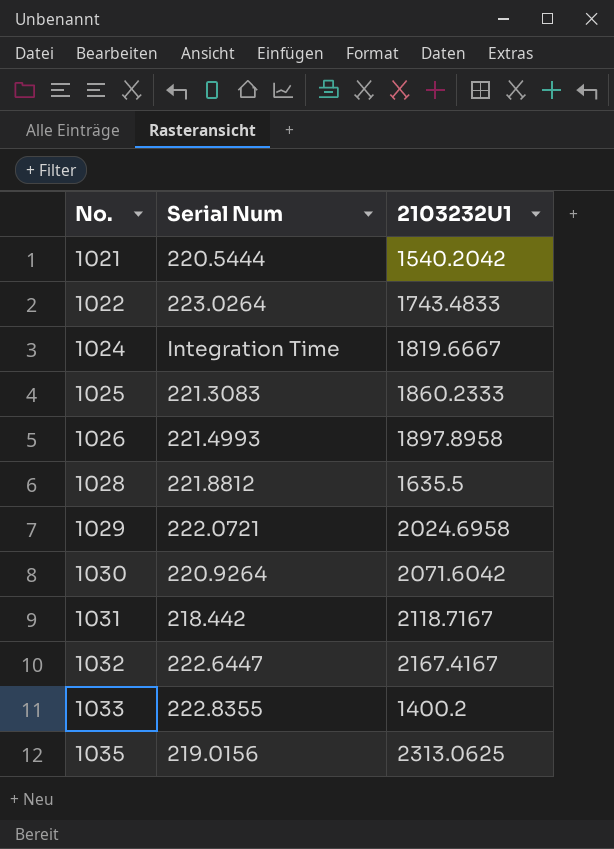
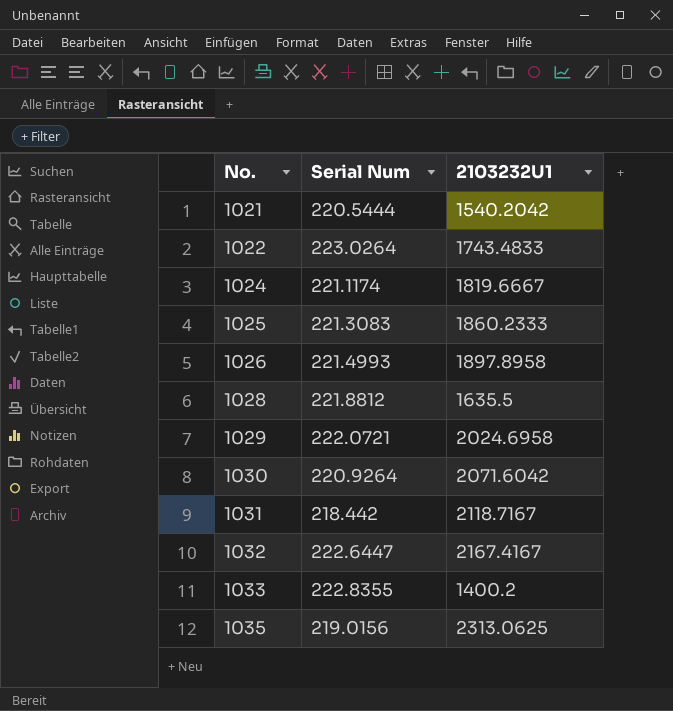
1024 | Serial Num: Integration Time -> 221.1174

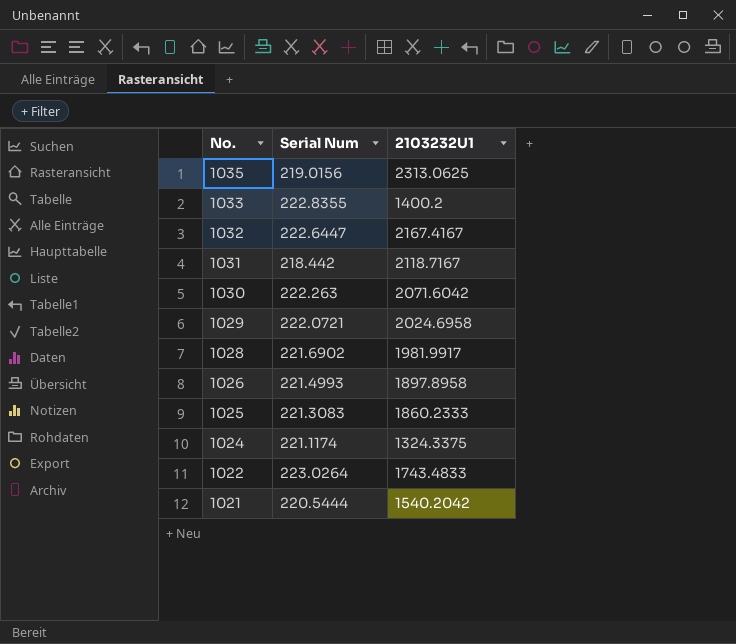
row order: No. ascending -> No. descending
1030 | Serial Num: 220.9264 -> 222.263
1028 | Serial Num: 221.8812 -> 221.6902
1028 | 2103232U1: 1635.5 -> 1981.9917
1024 | 2103232U1: 1819.6667 -> 1324.3375

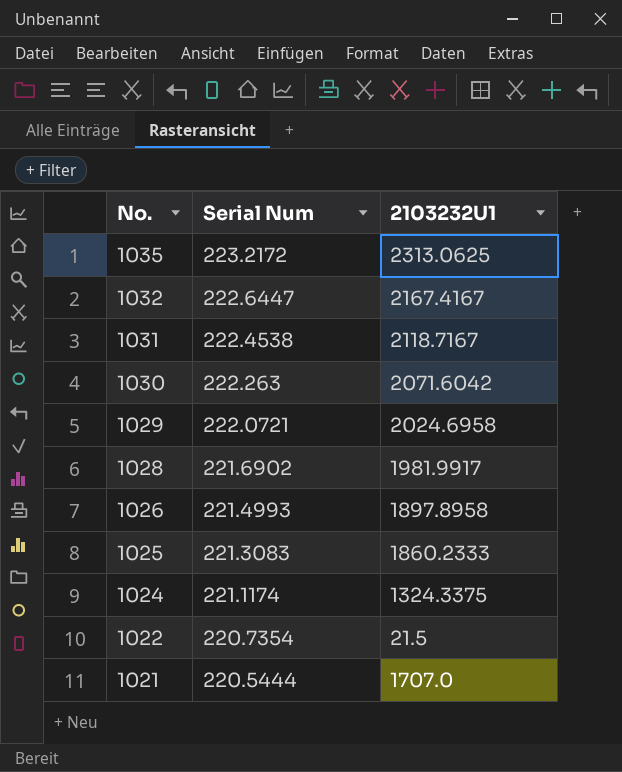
row 1033: 222.8355 | 1400.2 -> none
1035 | Serial Num: 219.0156 -> 223.2172
1031 | Serial Num: 218.442 -> 222.4538
1022 | Serial Num: 223.0264 -> 220.7354
1022 | 2103232U1: 1743.4833 -> 21.5
1021 | 2103232U1: 1540.2042 -> 1707.0

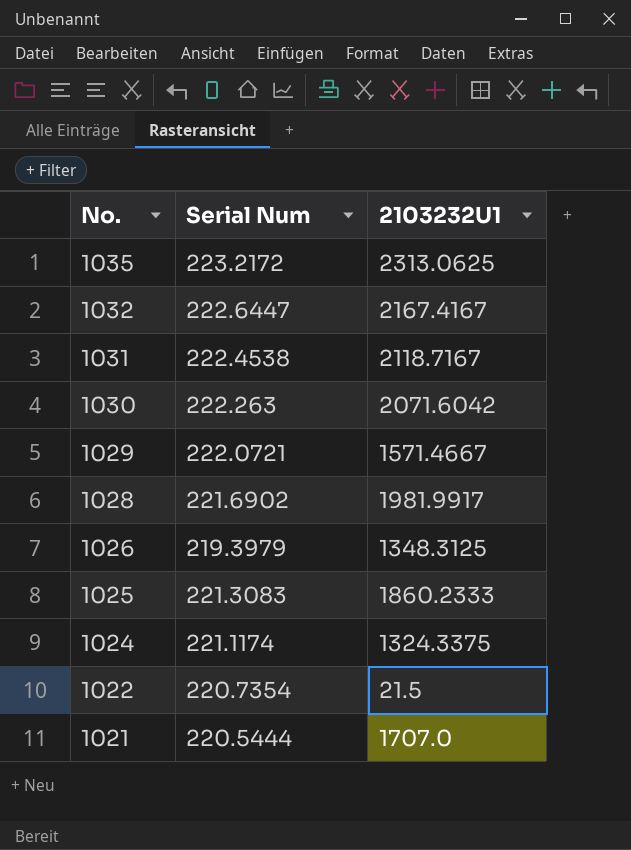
1029 | 2103232U1: 2024.6958 -> 1571.4667
1026 | Serial Num: 221.4993 -> 219.3979
1026 | 2103232U1: 1897.8958 -> 1348.3125

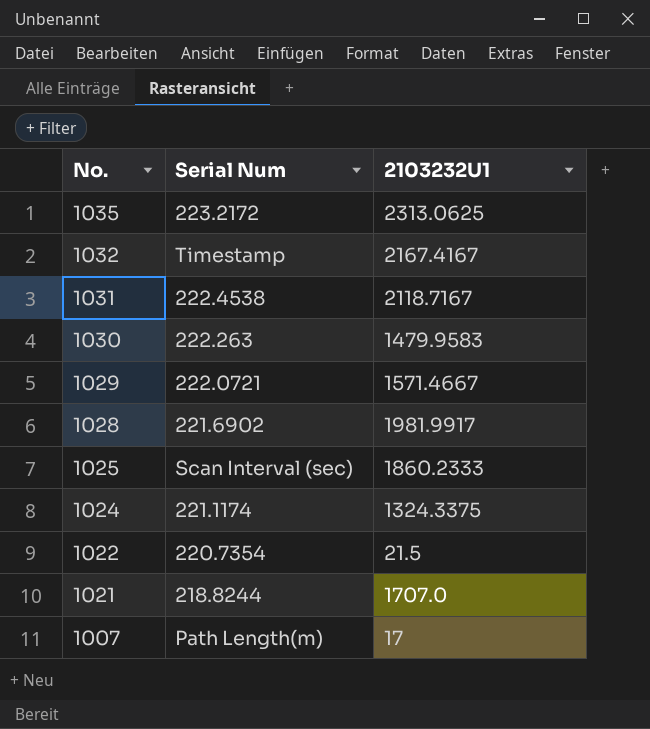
row 1026: 219.3979 | 1348.3125 -> none
1032 | Serial Num: 222.6447 -> Timestamp
1030 | 2103232U1: 2071.6042 -> 1479.9583
1025 | Serial Num: 221.3083 -> Scan Interval (sec)
1021 | Serial Num: 220.5444 -> 218.8244
row 1007: none -> Path Length(m) | 17

